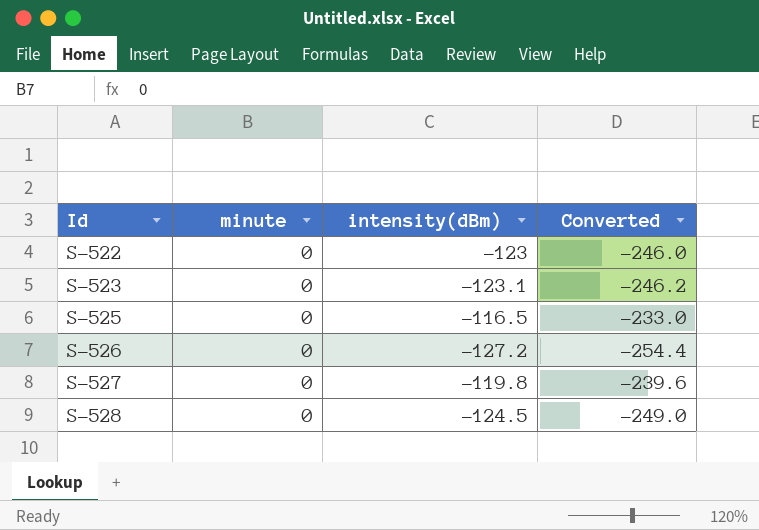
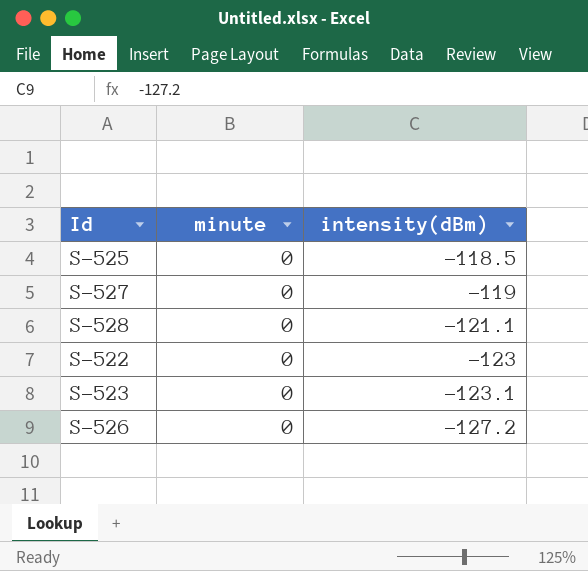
row order: Id ascending -> intensity(dBm) descending
column Converted | formula: [intensity(dBm)] * 2 -> none
S-525 | intensity(dBm): -116.5 -> -118.5
S-527 | intensity(dBm): -119.8 -> -119
S-528 | intensity(dBm): -124.5 -> -121.1

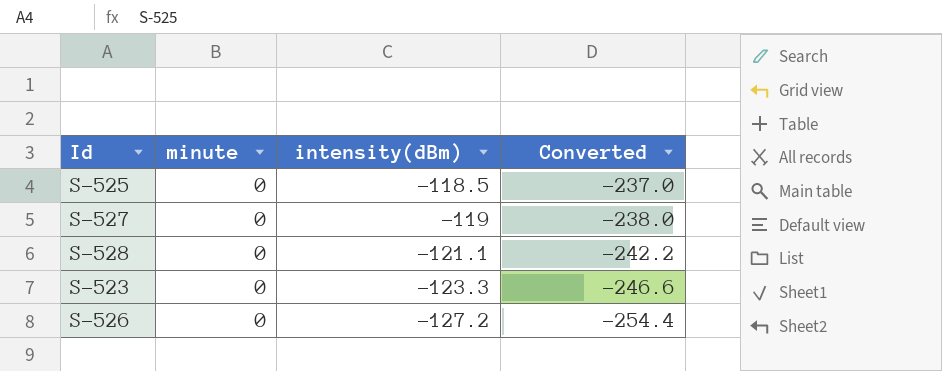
column Converted | formula: none -> [intensity(dBm)] * 2
row S-522: 0 | -123 -> none
S-523 | intensity(dBm): -123.1 -> -123.3

